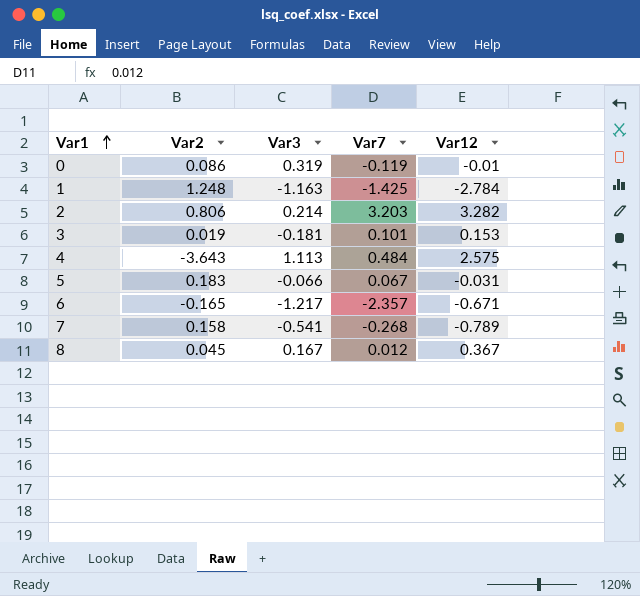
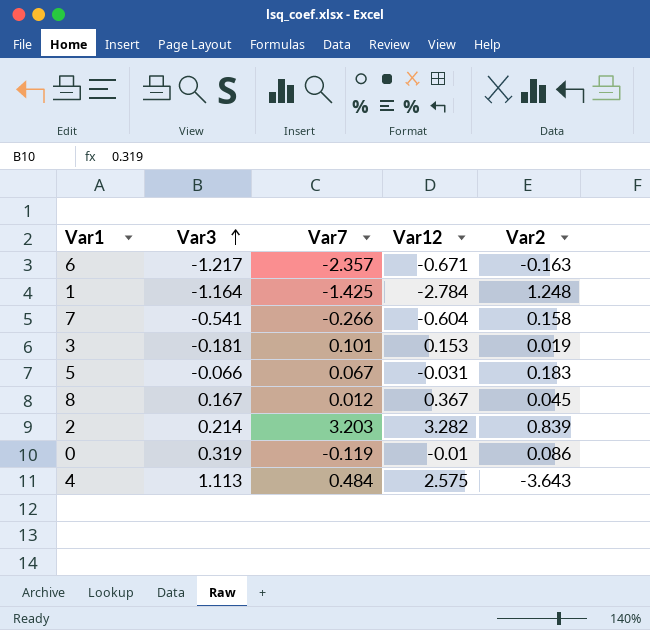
row order: Var1 ascending -> Var3 ascending
column Var2 | position: 2 -> 5
6 | Var2: -0.165 -> -0.163
1 | Var3: -1.163 -> -1.164
7 | Var7: -0.268 -> -0.266
7 | Var12: -0.789 -> -0.604
2 | Var2: 0.806 -> 0.839

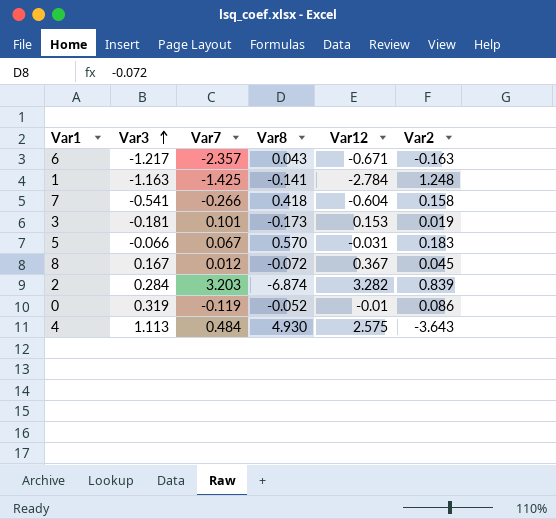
column Var8 | position: none -> 4
1 | Var3: -1.164 -> -1.163
2 | Var3: 0.214 -> 0.284

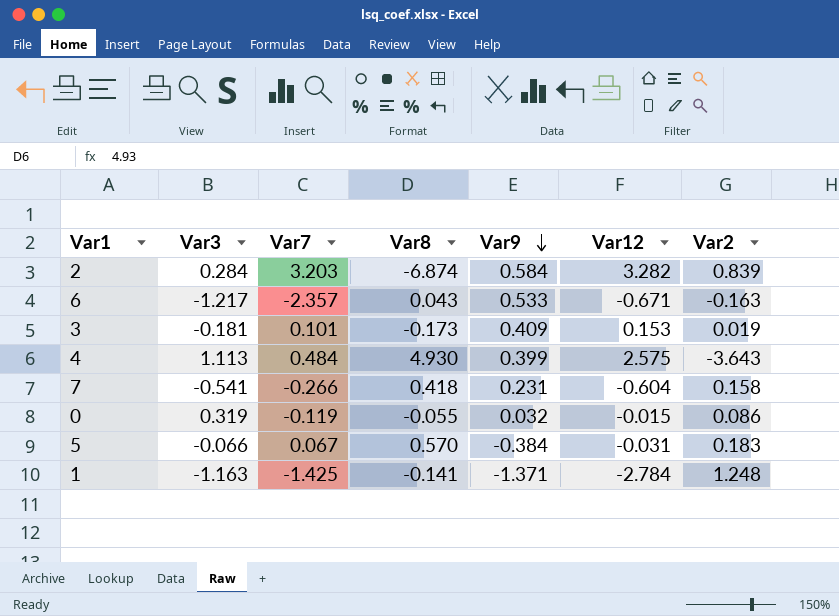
row order: Var3 ascending -> Var9 descending
column Var9 | position: none -> 5
row 8: 0.167 | 0.012 | -0.072 | 0.367 | 0.045 -> none
0 | Var8: -0.052 -> -0.055
0 | Var12: -0.01 -> -0.015

